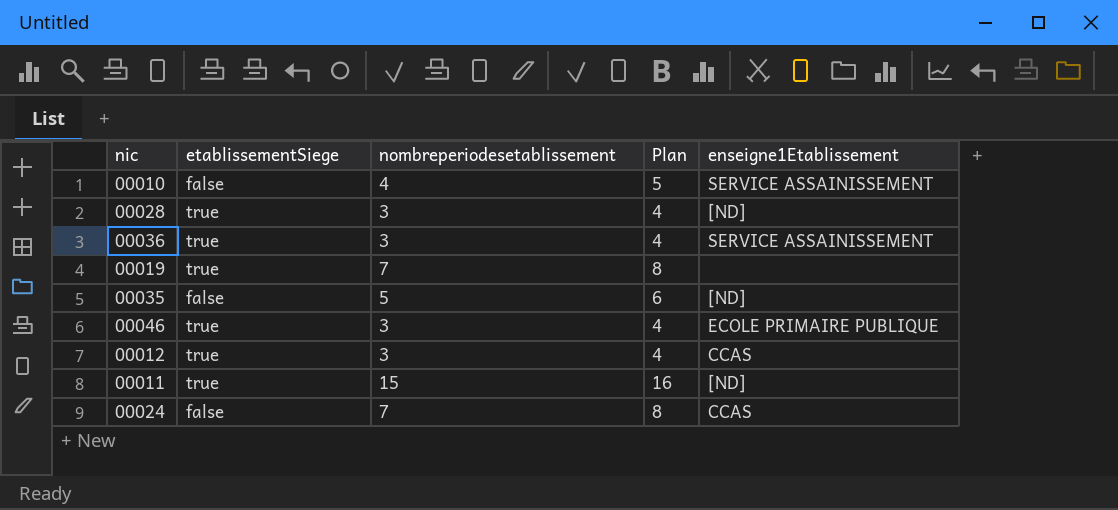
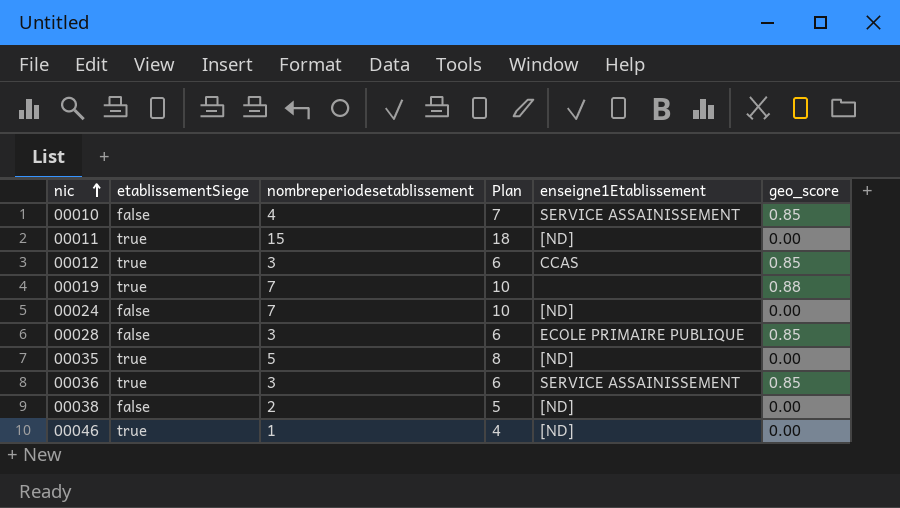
row order: none -> nic ascending
column Plan | formula: [nombreperiodesetablissement] + 1 -> [nombreperiodesetablissement] + 3
column geo_score | position: none -> 6
00024 | enseigne1Etablissement: CCAS -> [ND]
00028 | etablissementSiege: true -> false
00028 | enseigne1Etablissement: [ND] -> ECOLE PRIMAIRE PUBLIQUE
00035 | etablissementSiege: false -> true
row 00038: none -> false | 2 | 5 | [ND] | 0.00
00046 | nombreperiodesetablissement: 3 -> 1
00046 | enseigne1Etablissement: ECOLE PRIMAIRE PUBLIQUE -> [ND]

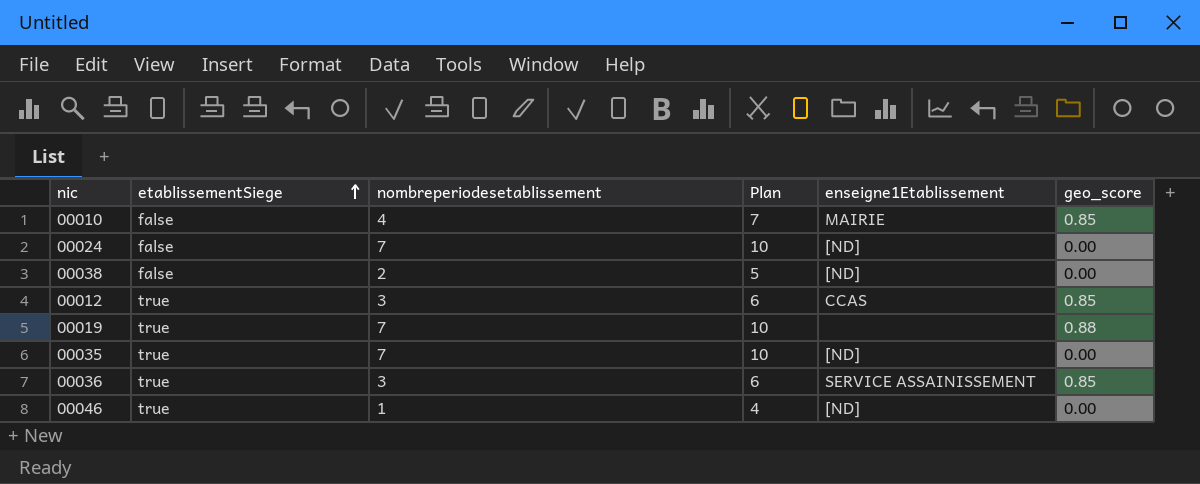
row order: nic ascending -> etablissementSiege ascending
row 00011: true | 15 | 18 | [ND] | 0.00 -> none
row 00028: false | 3 | 6 | ECOLE PRIMAIRE PUBLIQUE | 0.85 -> none
00010 | enseigne1Etablissement: SERVICE ASSAINISSEMENT -> MAIRIE
00035 | nombreperiodesetablissement: 5 -> 7
00035 | Plan: 8 -> 10

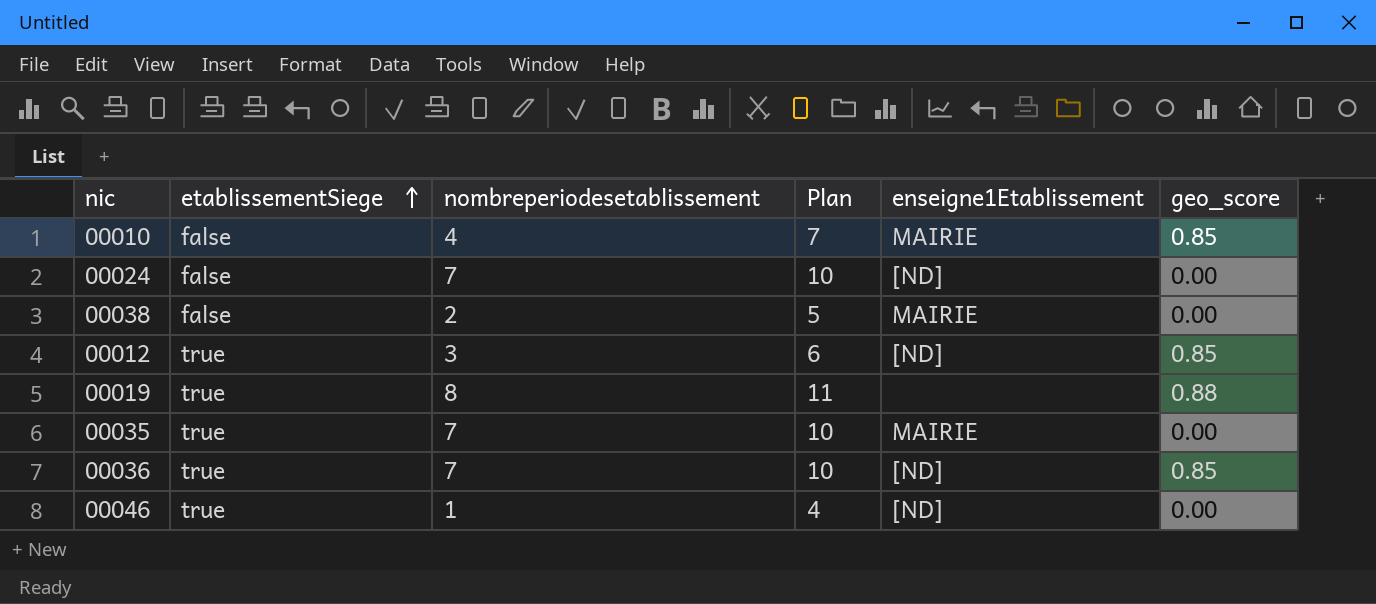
00038 | enseigne1Etablissement: [ND] -> MAIRIE
00012 | enseigne1Etablissement: CCAS -> [ND]
00019 | nombreperiodesetablissement: 7 -> 8
00019 | Plan: 10 -> 11
00035 | enseigne1Etablissement: [ND] -> MAIRIE
00036 | nombreperiodesetablissement: 3 -> 7
00036 | Plan: 6 -> 10
00036 | enseigne1Etablissement: SERVICE ASSAINISSEMENT -> [ND]

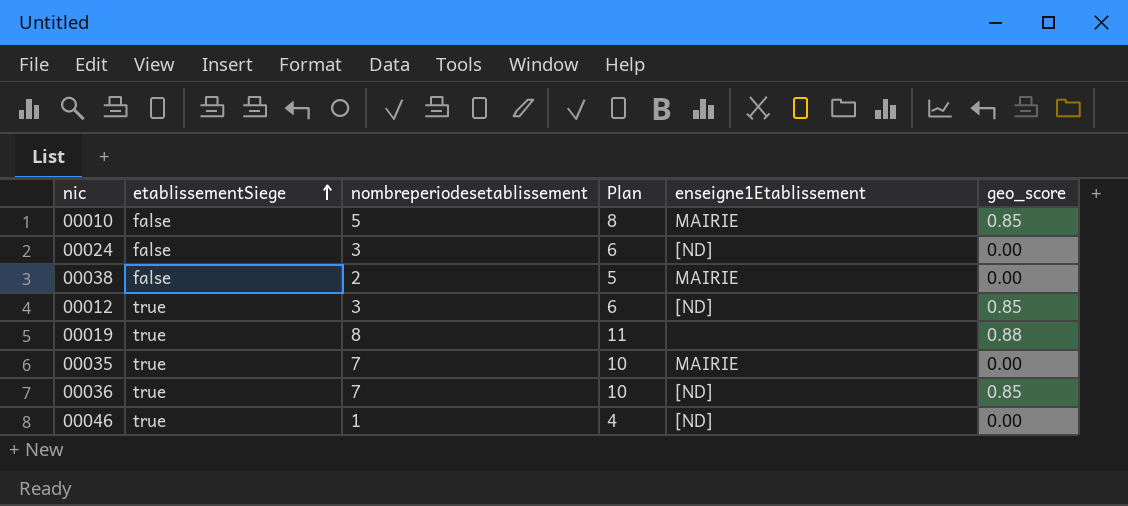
00010 | nombreperiodesetablissement: 4 -> 5
00010 | Plan: 7 -> 8
00024 | nombreperiodesetablissement: 7 -> 3
00024 | Plan: 10 -> 6

